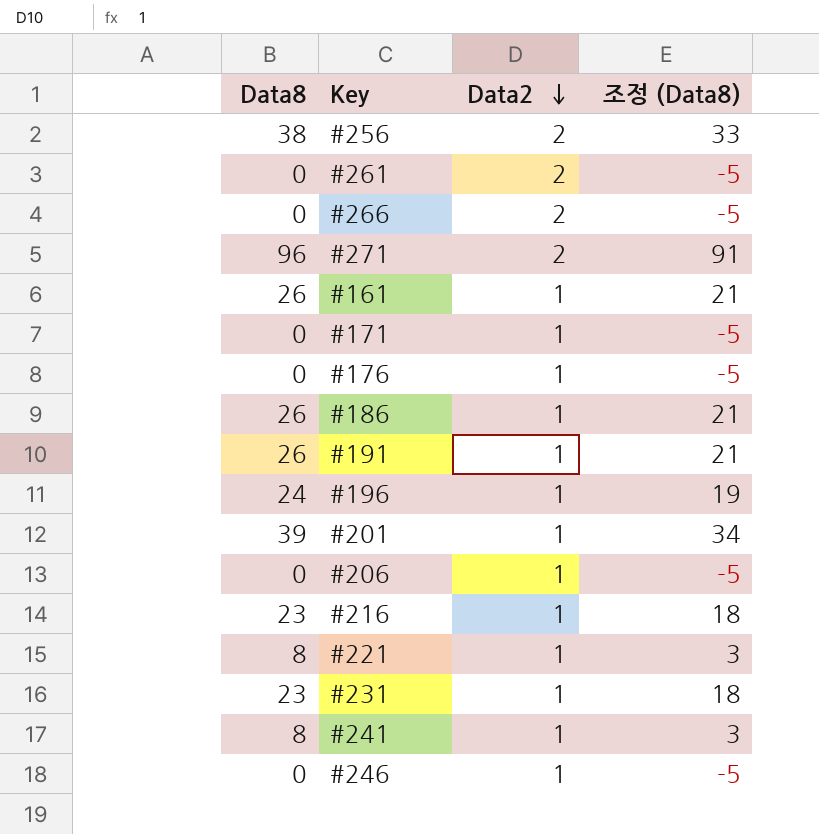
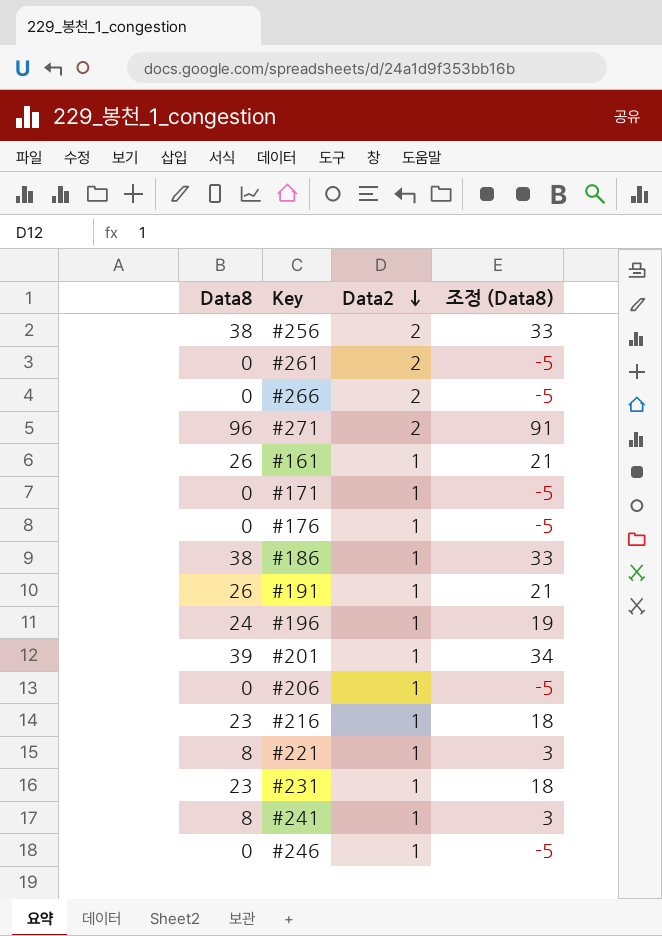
#186 | Data8: 26 -> 38
#186 | 조정 (Data8): 21 -> 33

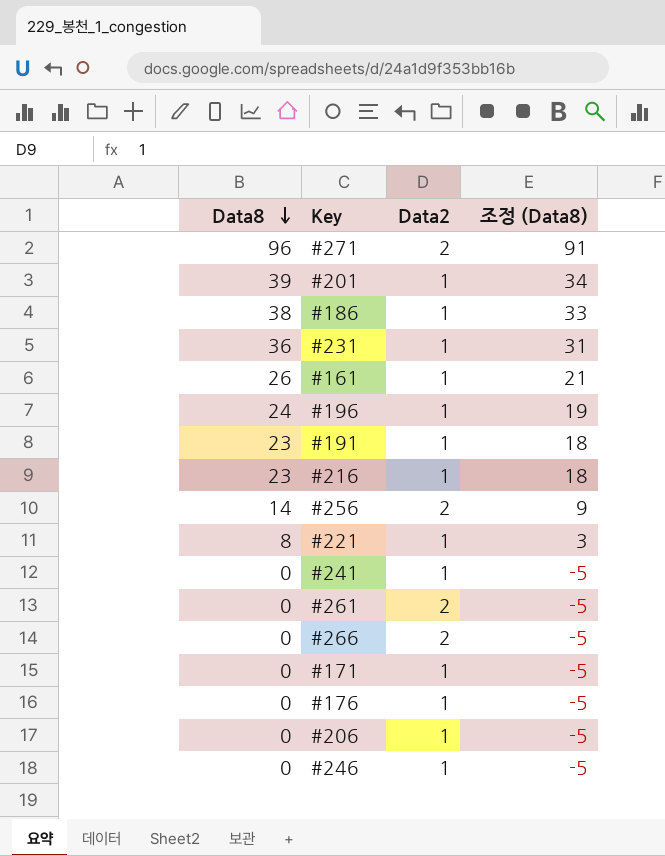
row order: Data2 descending -> Data8 descending
#231 | Data8: 23 -> 36
#231 | 조정 (Data8): 18 -> 31
#191 | Data8: 26 -> 23
#191 | 조정 (Data8): 21 -> 18
#256 | Data8: 38 -> 14
#256 | 조정 (Data8): 33 -> 9
#241 | Data8: 8 -> 0
#241 | 조정 (Data8): 3 -> -5

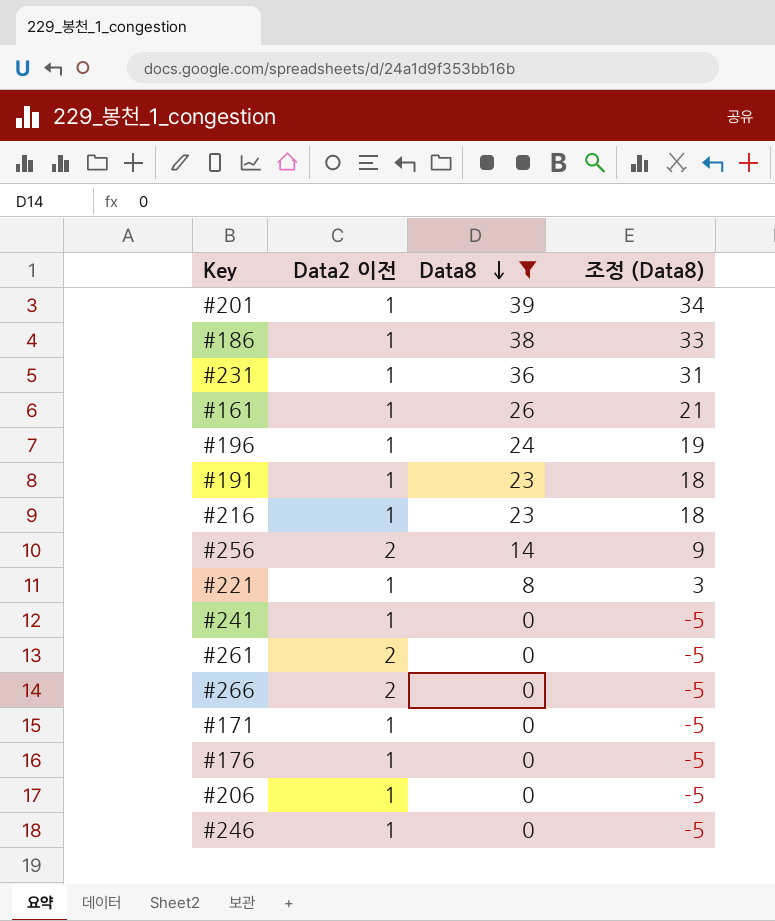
filter: none -> Data8 != 96
column name: Data2 -> Data2 이전
column Data8 | position: 1 -> 3

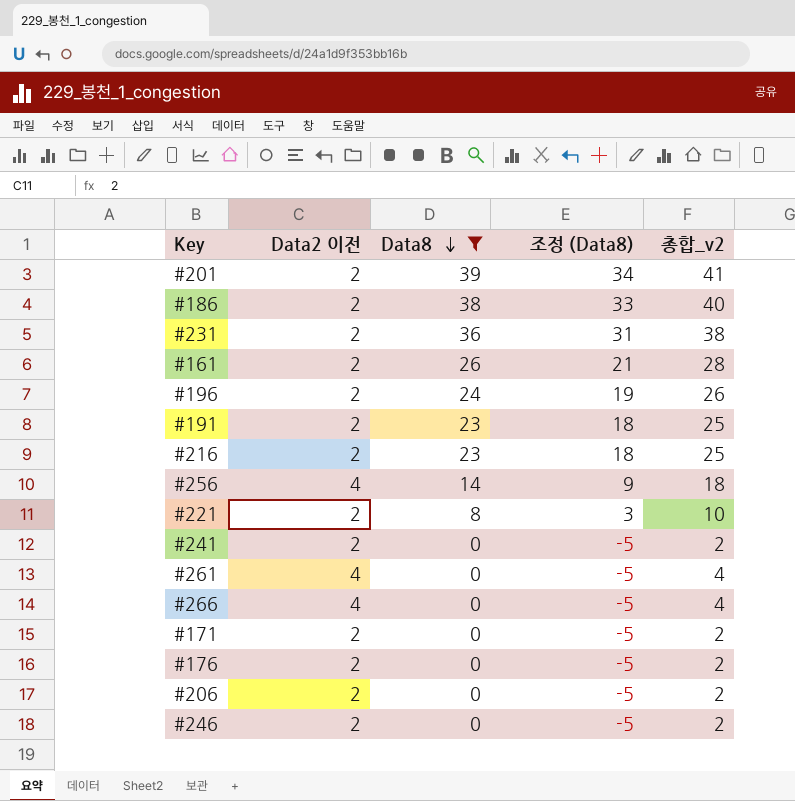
column 총합_v2 | formula: none -> [Data2 이전] + [Data8]
#201 | Data2 이전: 1 -> 2
#186 | Data2 이전: 1 -> 2
#231 | Data2 이전: 1 -> 2
#161 | Data2 이전: 1 -> 2
#196 | Data2 이전: 1 -> 2
#191 | Data2 이전: 1 -> 2
#216 | Data2 이전: 1 -> 2
#256 | Data2 이전: 2 -> 4
#221 | Data2 이전: 1 -> 2
#241 | Data2 이전: 1 -> 2
#261 | Data2 이전: 2 -> 4
#266 | Data2 이전: 2 -> 4
#171 | Data2 이전: 1 -> 2
#176 | Data2 이전: 1 -> 2
#206 | Data2 이전: 1 -> 2
#246 | Data2 이전: 1 -> 2

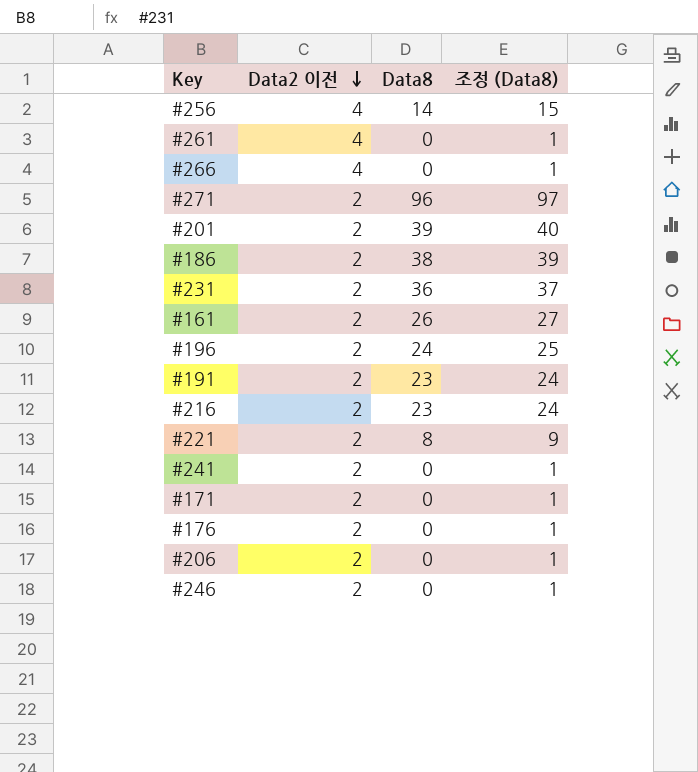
filter: Data8 != 96 -> none
row order: Data8 descending -> Data2 이전 descending
column 총합_v2 | formula: [Data2 이전] + [Data8] -> none
column 조정 (Data8) | formula: [Data8] - 5 -> [Data8] + 1

